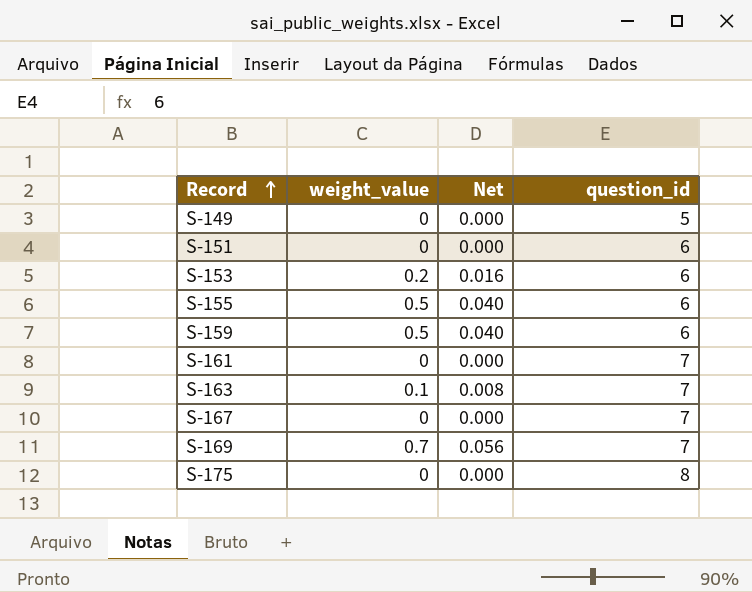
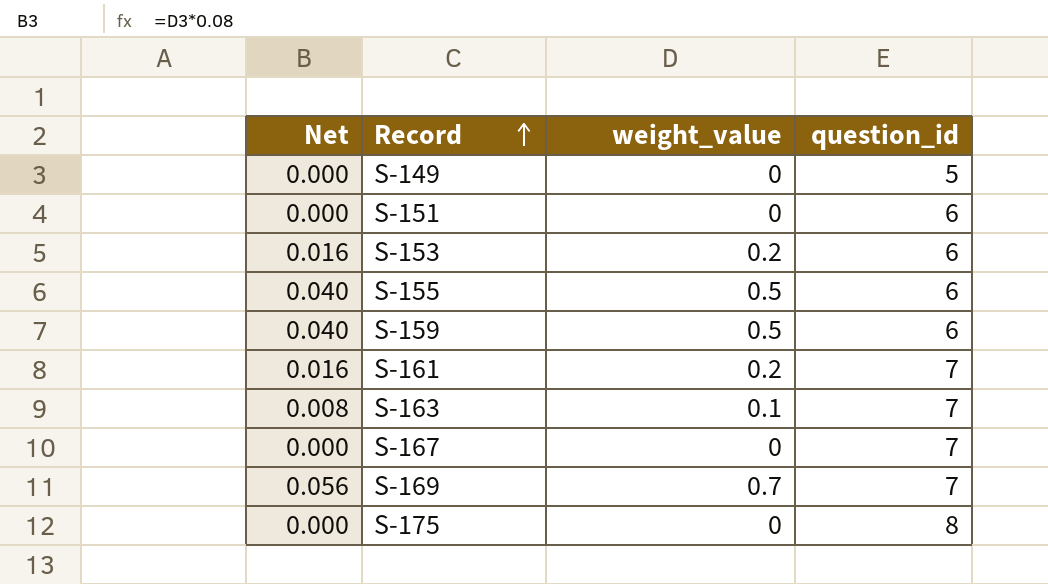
column Net | position: 3 -> 1
S-161 | Net: 0.000 -> 0.016
S-161 | weight_value: 0 -> 0.2

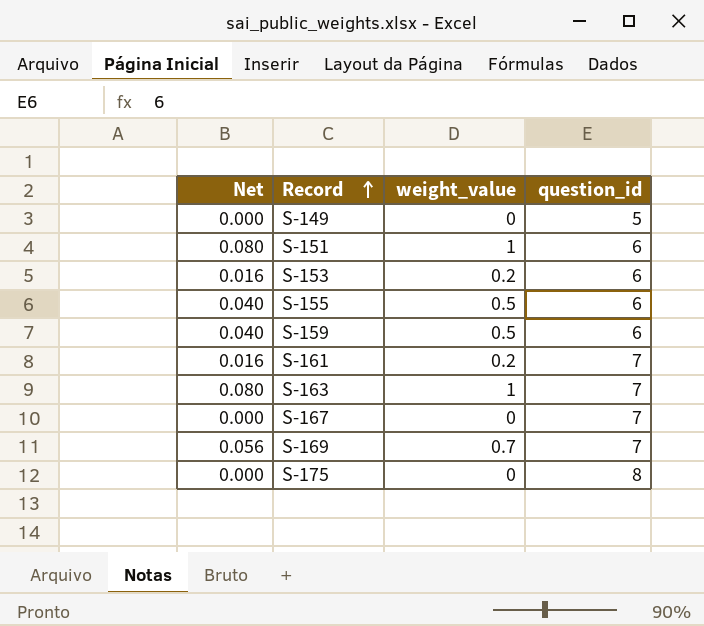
S-151 | Net: 0.000 -> 0.080
S-151 | weight_value: 0 -> 1
S-163 | Net: 0.008 -> 0.080
S-163 | weight_value: 0.1 -> 1

